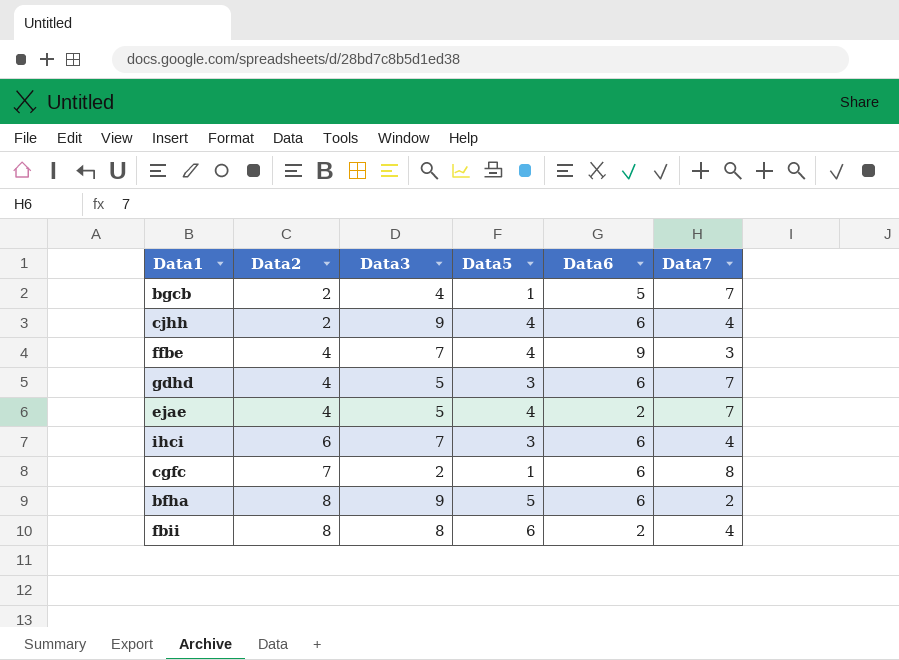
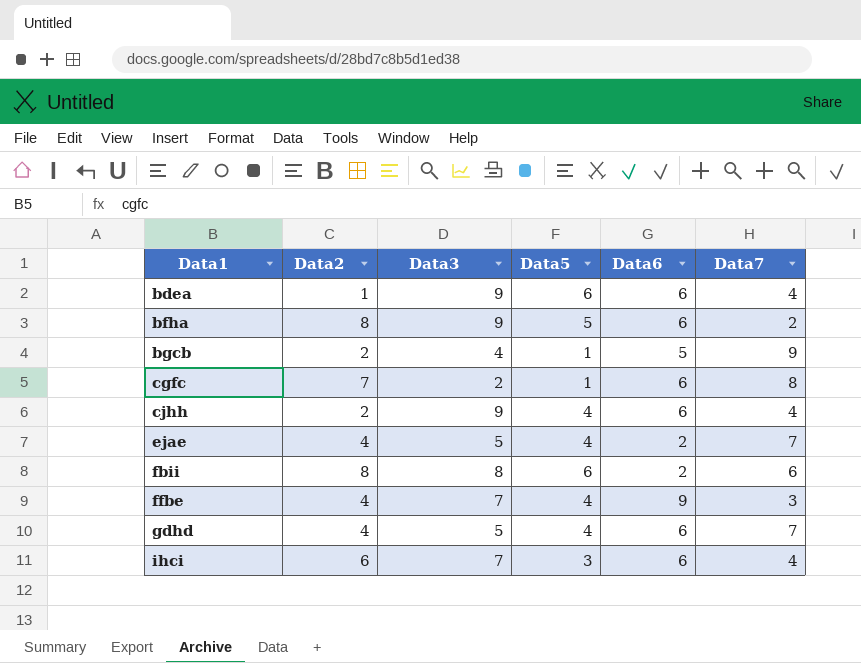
row order: Data2 ascending -> Data1 ascending
row bdea: none -> 1 | 9 | 6 | 6 | 4
bgcb | Data7: 7 -> 9
fbii | Data7: 4 -> 6
gdhd | Data5: 3 -> 4

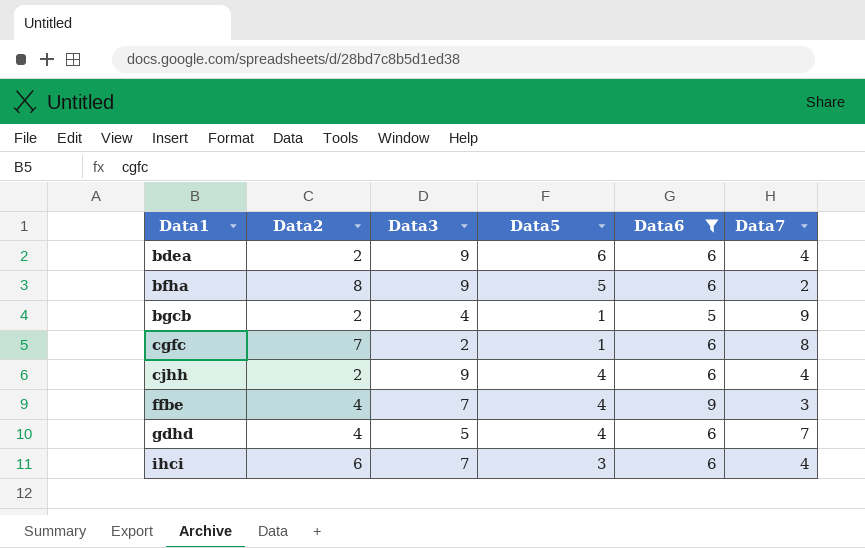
filter: none -> Data6 != 2
bdea | Data2: 1 -> 2

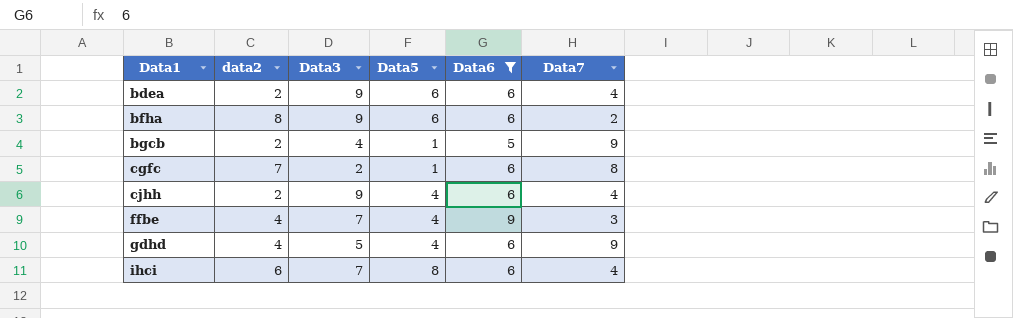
column name: Data2 -> data2
bfha | Data5: 5 -> 6
gdhd | Data7: 7 -> 9
ihci | Data5: 3 -> 8

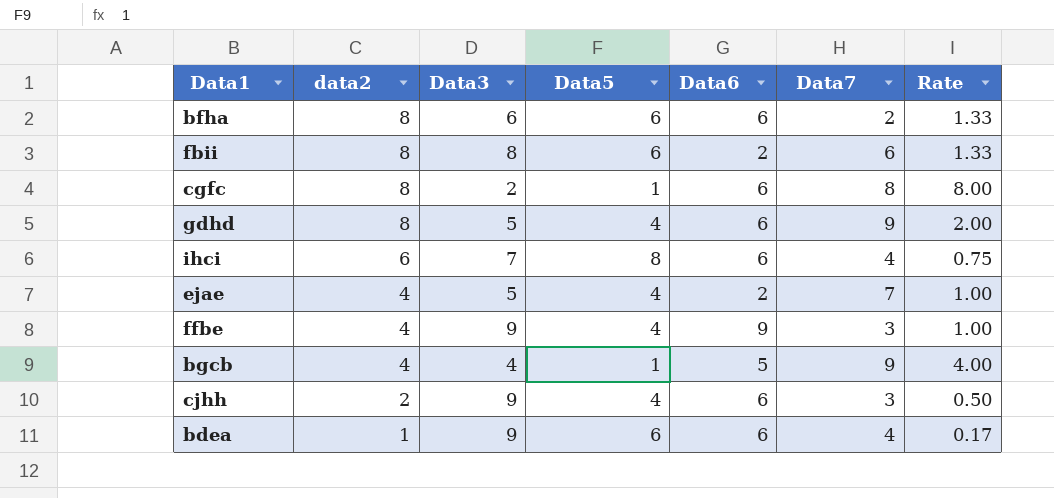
filter: Data6 != 2 -> none
row order: Data1 ascending -> data2 descending
column Rate | formula: none -> [data2] / [Data5]
bfha | Data3: 9 -> 6
cgfc | data2: 7 -> 8
gdhd | data2: 4 -> 8
ffbe | Data3: 7 -> 9
bgcb | data2: 2 -> 4
cjhh | Data7: 4 -> 3
bdea | data2: 2 -> 1

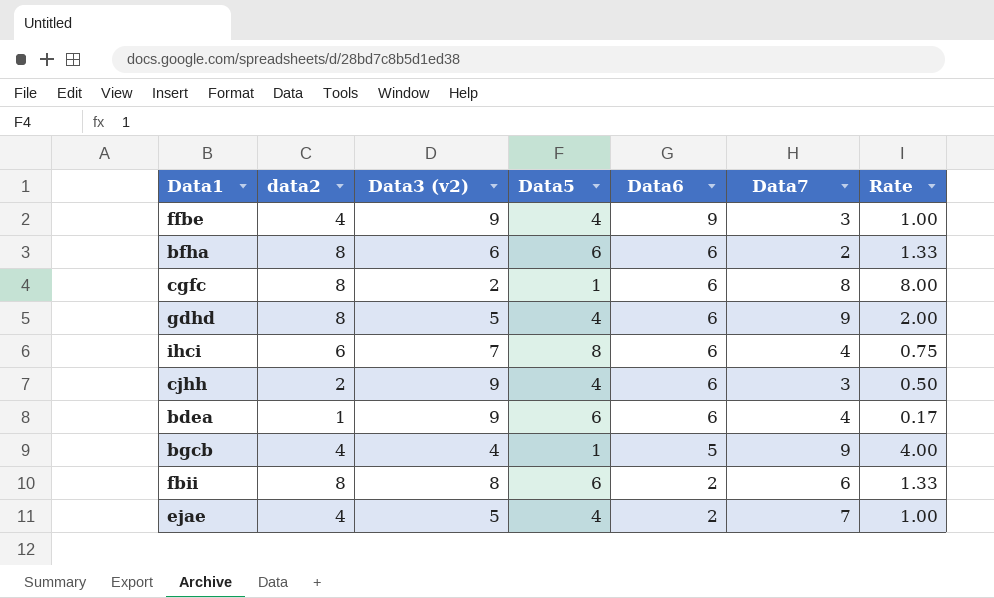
row order: data2 descending -> Data6 descending
column name: Data3 -> Data3 (v2)

